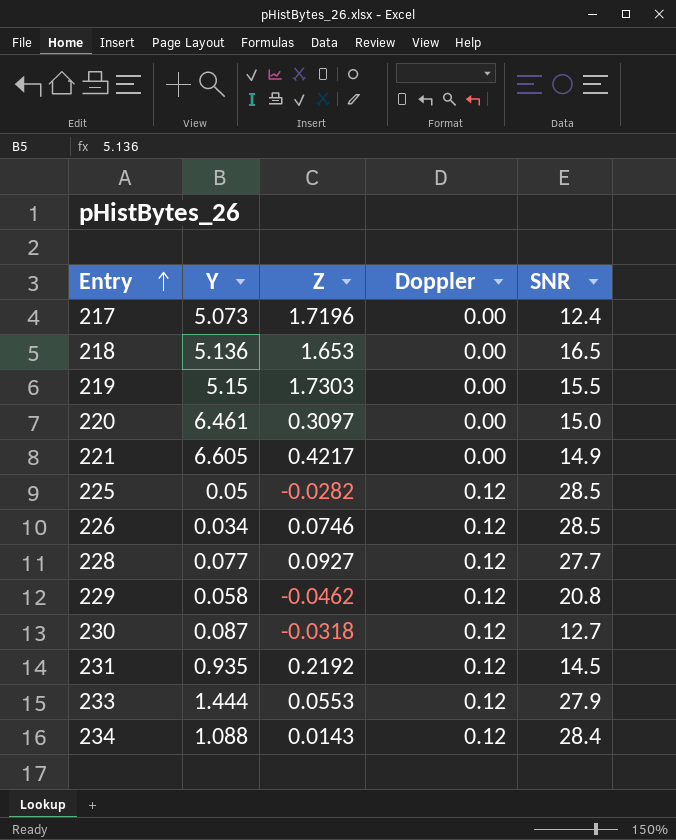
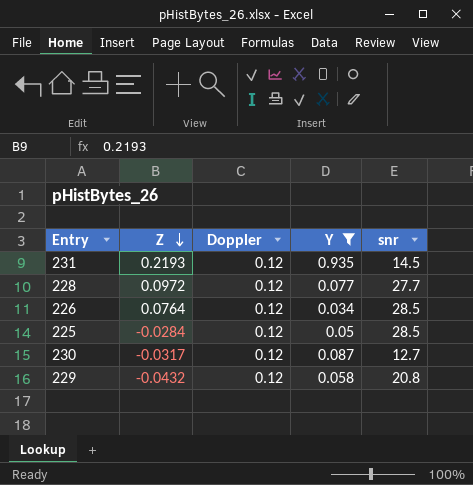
filter: none -> Y <= 0.935
row order: Entry ascending -> Z descending
column Y | position: 2 -> 4
column name: SNR -> snr
231 | Z: 0.2192 -> 0.2193
228 | Z: 0.0927 -> 0.0972
226 | Z: 0.0746 -> 0.0764
225 | Z: -0.0282 -> -0.0284
230 | Z: -0.0318 -> -0.0317
229 | Z: -0.0462 -> -0.0432

